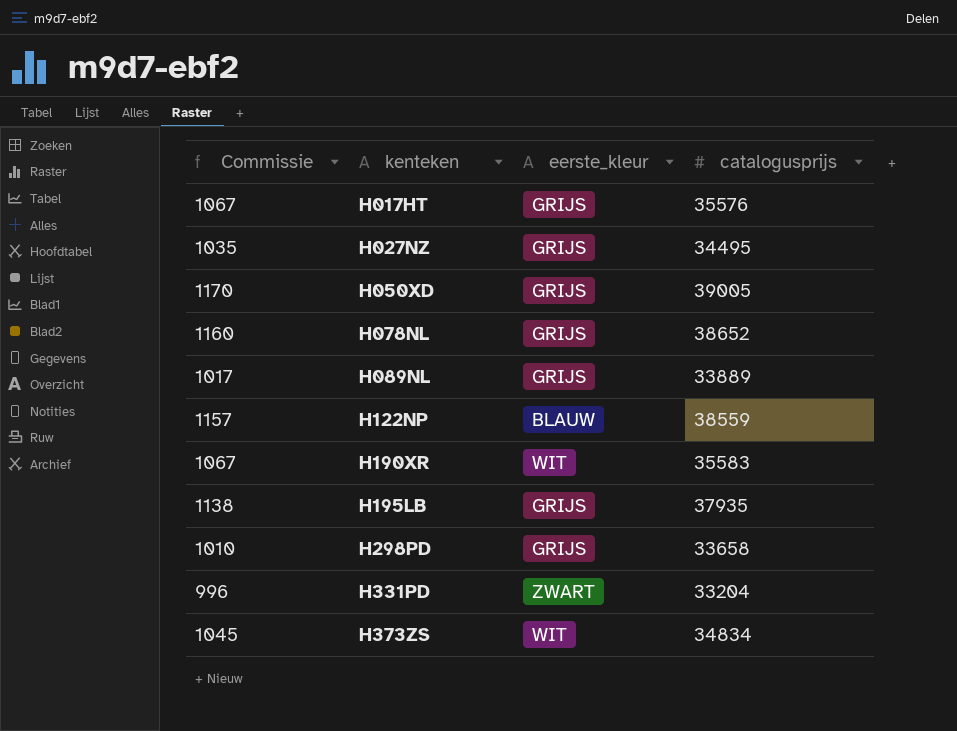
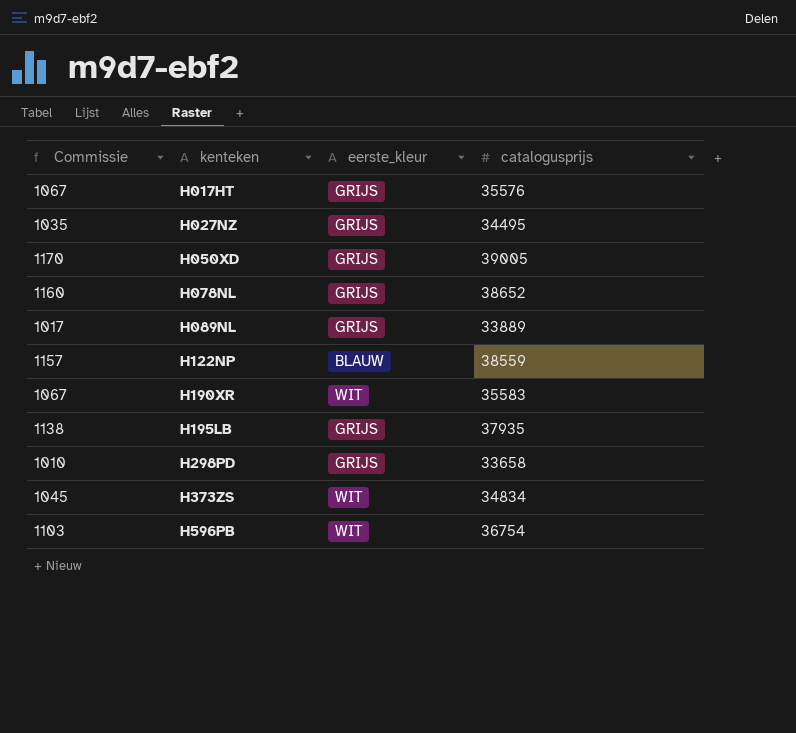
row H331PD: 996 | ZWART | 33204 -> none
row H596PB: none -> 1103 | WIT | 36754

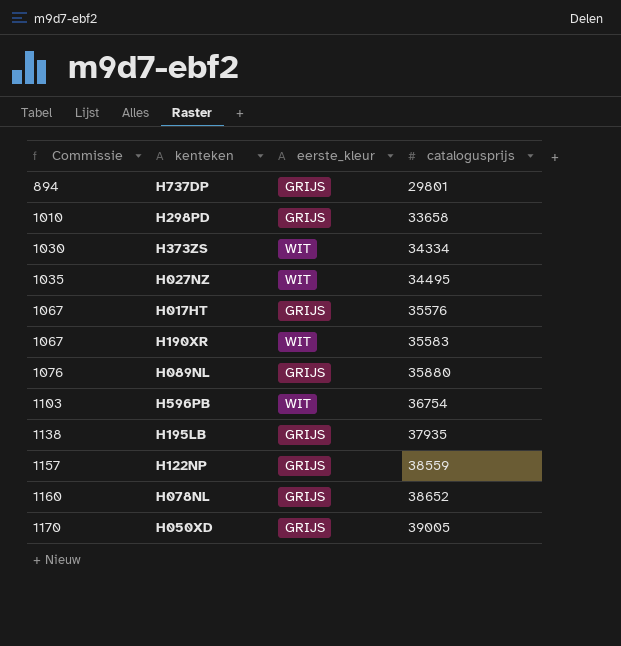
row order: kenteken ascending -> Commissie ascending
row H737DP: none -> 894 | GRIJS | 29801
H373ZS | Commissie: 1045 -> 1030
H373ZS | catalogusprijs: 34834 -> 34334
H027NZ | eerste_kleur: GRIJS -> WIT
H089NL | Commissie: 1017 -> 1076
H089NL | catalogusprijs: 33889 -> 35880
H122NP | eerste_kleur: BLAUW -> GRIJS

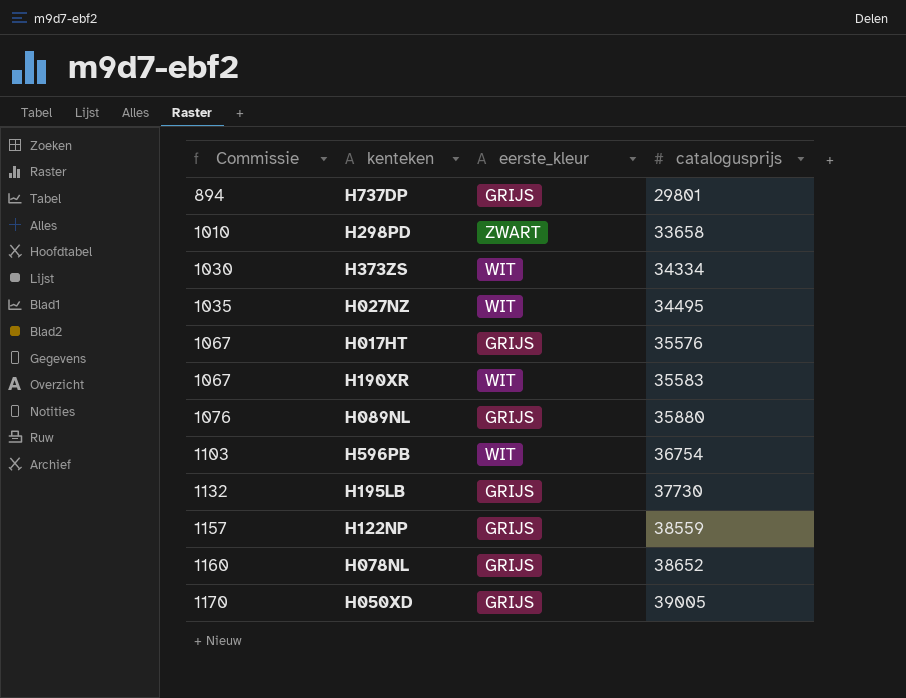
H298PD | eerste_kleur: GRIJS -> ZWART
H195LB | Commissie: 1138 -> 1132
H195LB | catalogusprijs: 37935 -> 37730

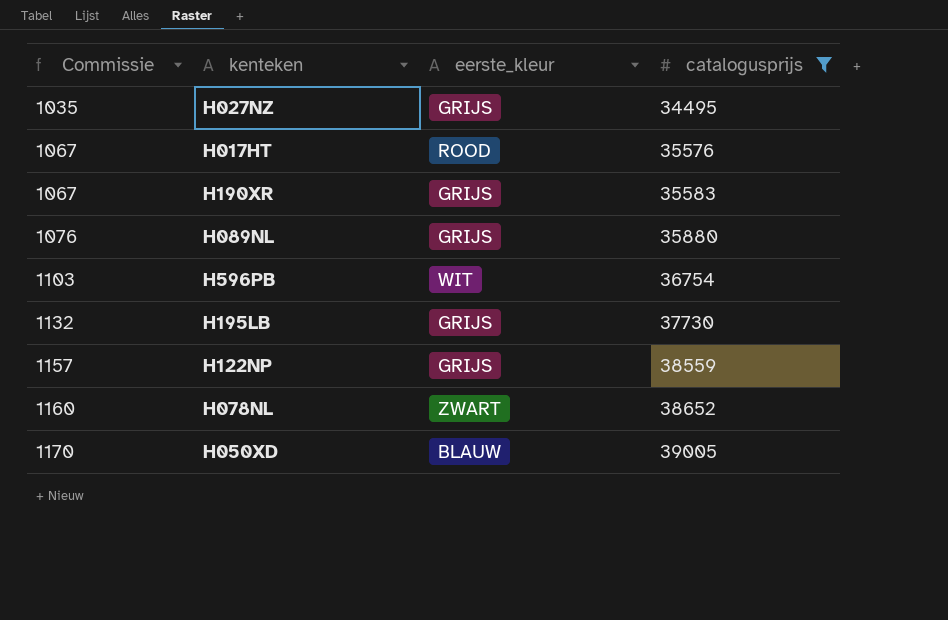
filter: none -> catalogusprijs >= 34495
H027NZ | eerste_kleur: WIT -> GRIJS
H017HT | eerste_kleur: GRIJS -> ROOD
H190XR | eerste_kleur: WIT -> GRIJS
H078NL | eerste_kleur: GRIJS -> ZWART
H050XD | eerste_kleur: GRIJS -> BLAUW

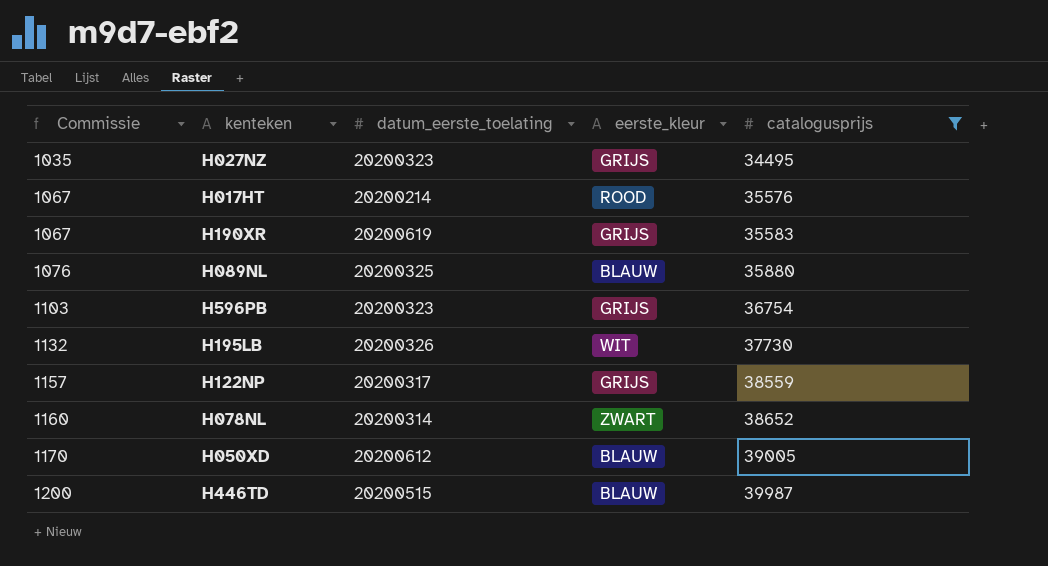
column datum_eerste_toelating | position: none -> 3
H089NL | eerste_kleur: GRIJS -> BLAUW
H596PB | eerste_kleur: WIT -> GRIJS
H195LB | eerste_kleur: GRIJS -> WIT
row H446TD: none -> 1200 | 20200515 | BLAUW | 39987

